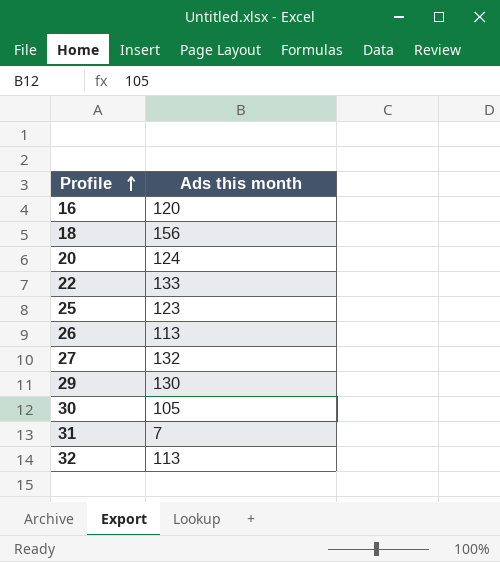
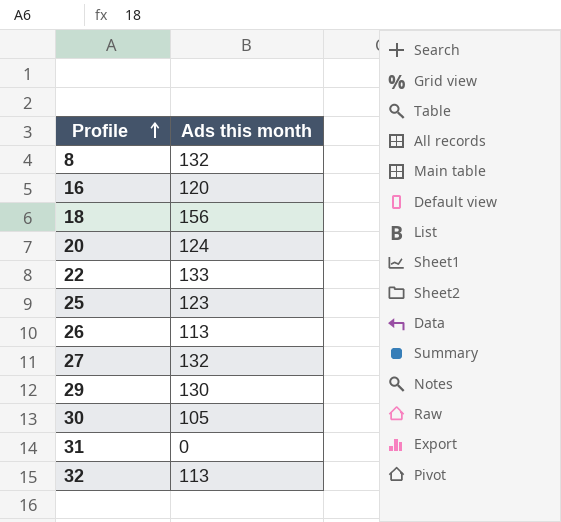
row 8: none -> 132
31 | Ads this month: 7 -> 0

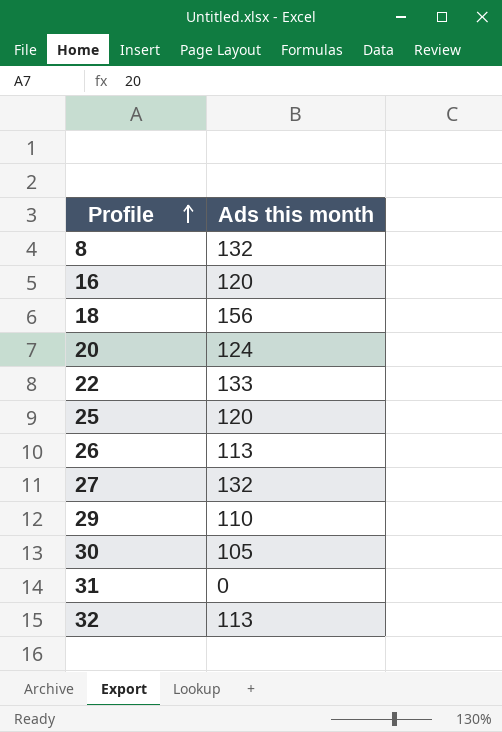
25 | Ads this month: 123 -> 120
29 | Ads this month: 130 -> 110

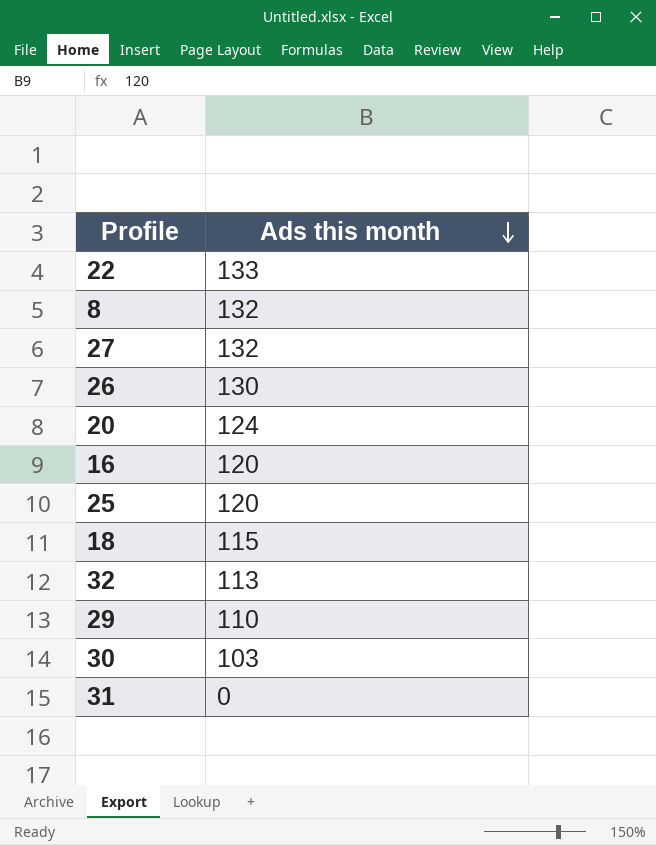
row order: Profile ascending -> Ads this month descending
26 | Ads this month: 113 -> 130
18 | Ads this month: 156 -> 115
30 | Ads this month: 105 -> 103

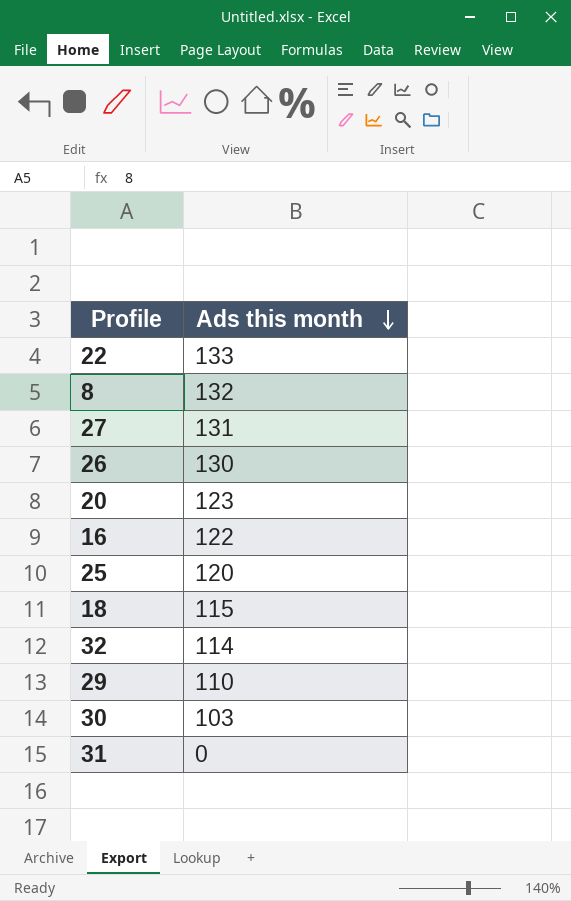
27 | Ads this month: 132 -> 131
20 | Ads this month: 124 -> 123
16 | Ads this month: 120 -> 122
32 | Ads this month: 113 -> 114

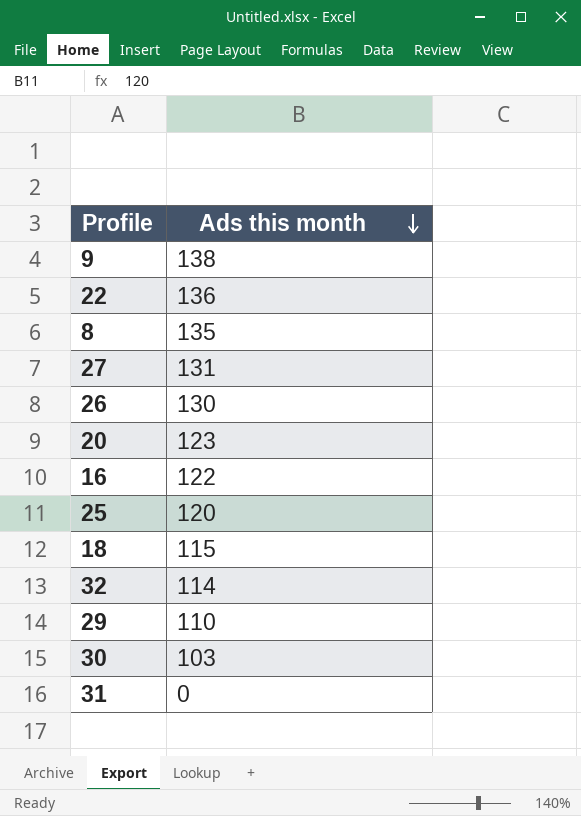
row 9: none -> 138
22 | Ads this month: 133 -> 136
8 | Ads this month: 132 -> 135

